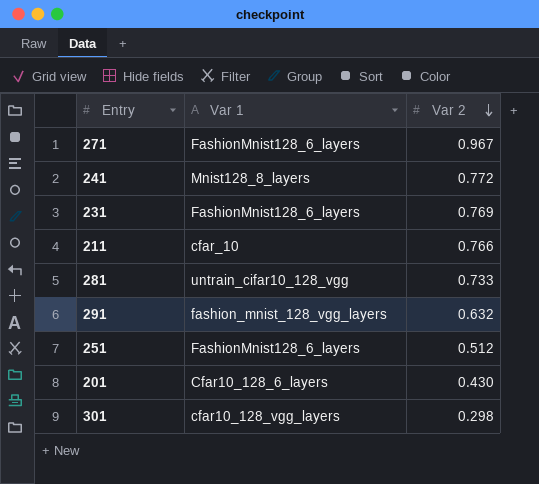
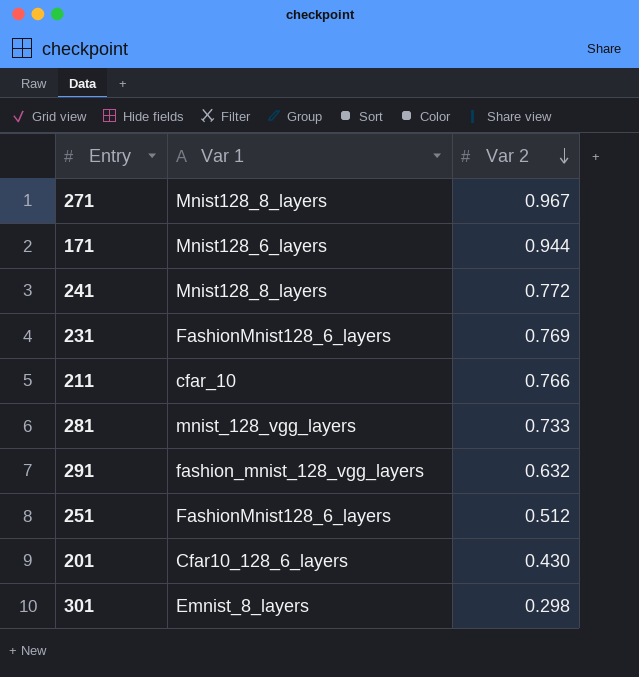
271 | Var 1: FashionMnist128_6_layers -> Mnist128_8_layers
row 171: none -> Mnist128_6_layers | 0.944
281 | Var 1: untrain_cifar10_128_vgg -> mnist_128_vgg_layers
301 | Var 1: cfar10_128_vgg_layers -> Emnist_8_layers

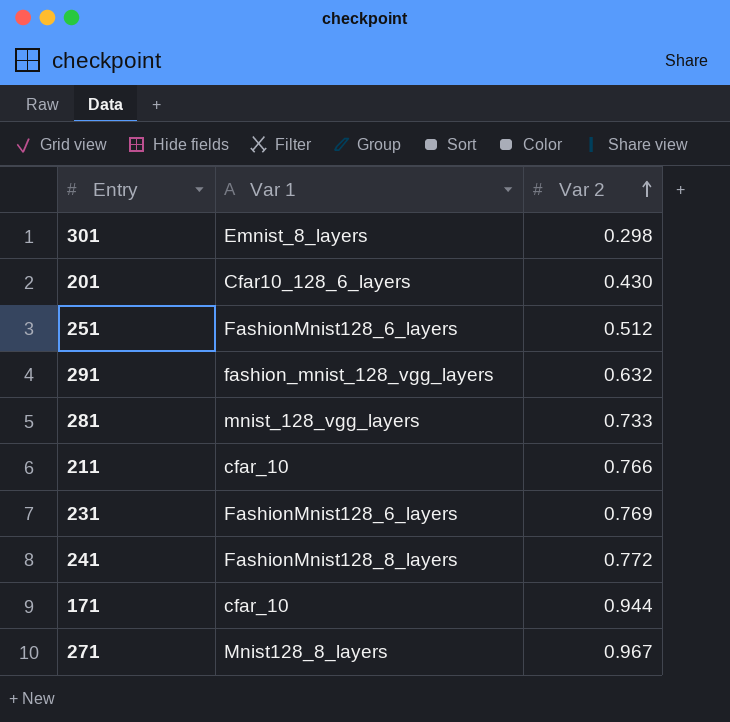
row order: Var 2 descending -> Var 2 ascending
241 | Var 1: Mnist128_8_layers -> FashionMnist128_8_layers
171 | Var 1: Mnist128_6_layers -> cfar_10

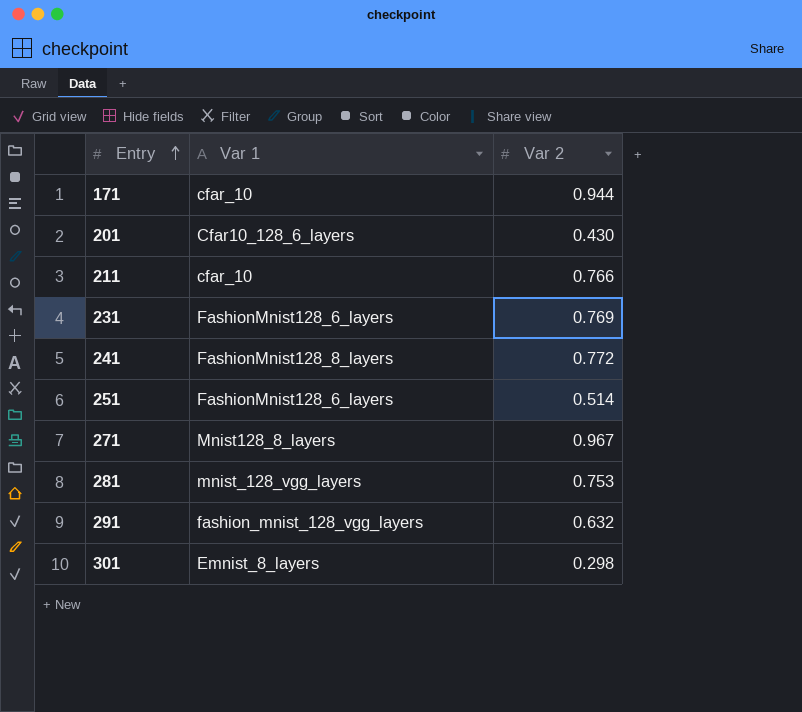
row order: Var 2 ascending -> Entry ascending
251 | Var 2: 0.512 -> 0.514
281 | Var 2: 0.733 -> 0.753

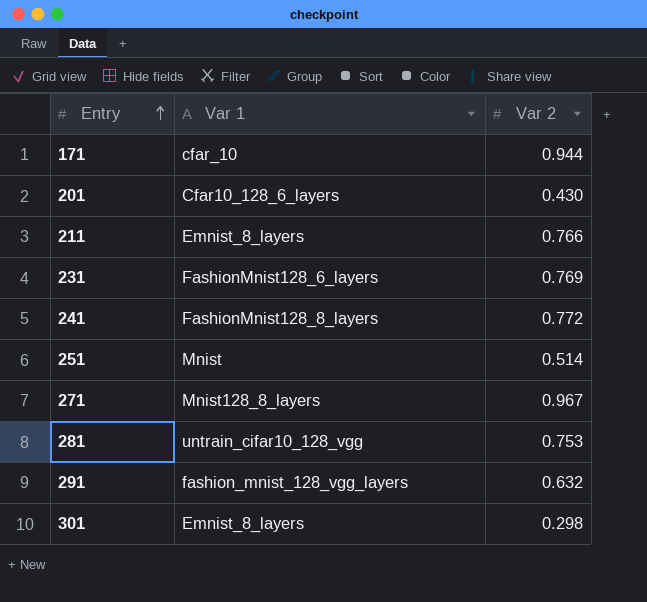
211 | Var 1: cfar_10 -> Emnist_8_layers
251 | Var 1: FashionMnist128_6_layers -> Mnist
281 | Var 1: mnist_128_vgg_layers -> untrain_cifar10_128_vgg

